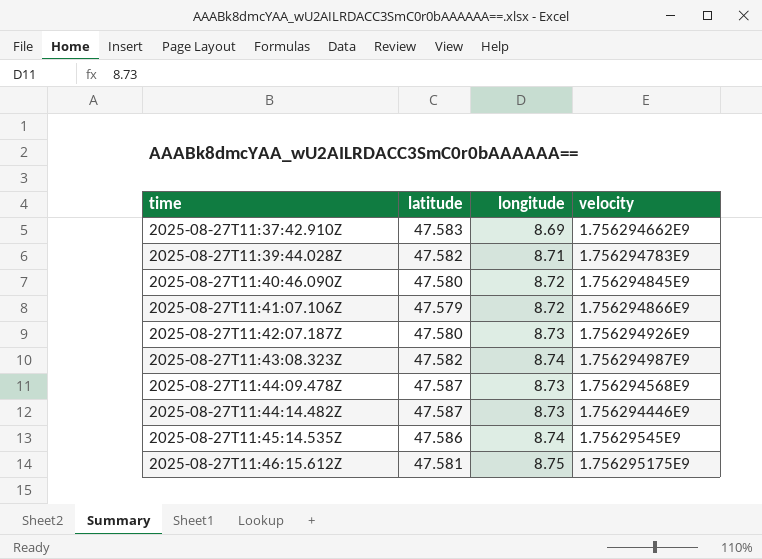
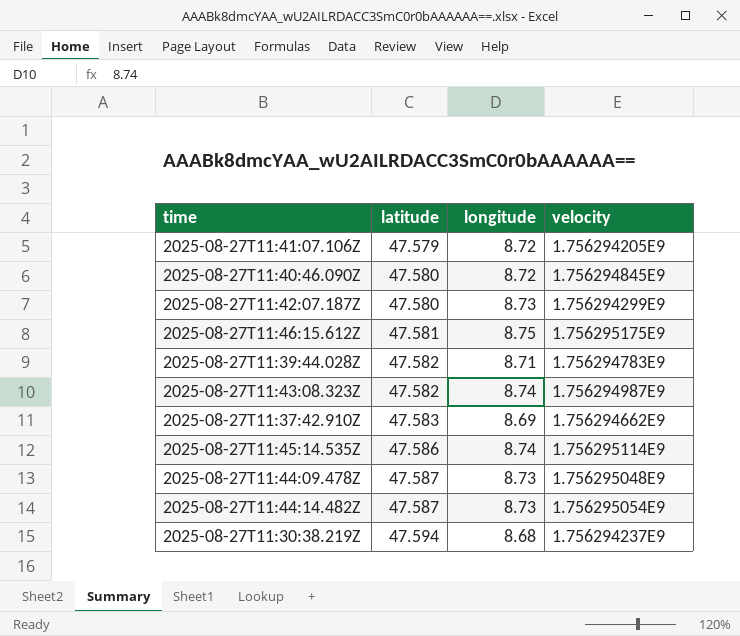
row order: time ascending -> latitude ascending
2025-08-27T11:41:07.106Z | velocity: 1.756294866E9 -> 1.756294205E9
2025-08-27T11:42:07.187Z | velocity: 1.756294926E9 -> 1.756294299E9
2025-08-27T11:45:14.535Z | velocity: 1.75629545E9 -> 1.756295114E9
2025-08-27T11:44:09.478Z | velocity: 1.756294568E9 -> 1.756295048E9
2025-08-27T11:44:14.482Z | velocity: 1.756294446E9 -> 1.756295054E9
row 2025-08-27T11:30:38.219Z: none -> 47.594 | 8.68 | 1.756294237E9

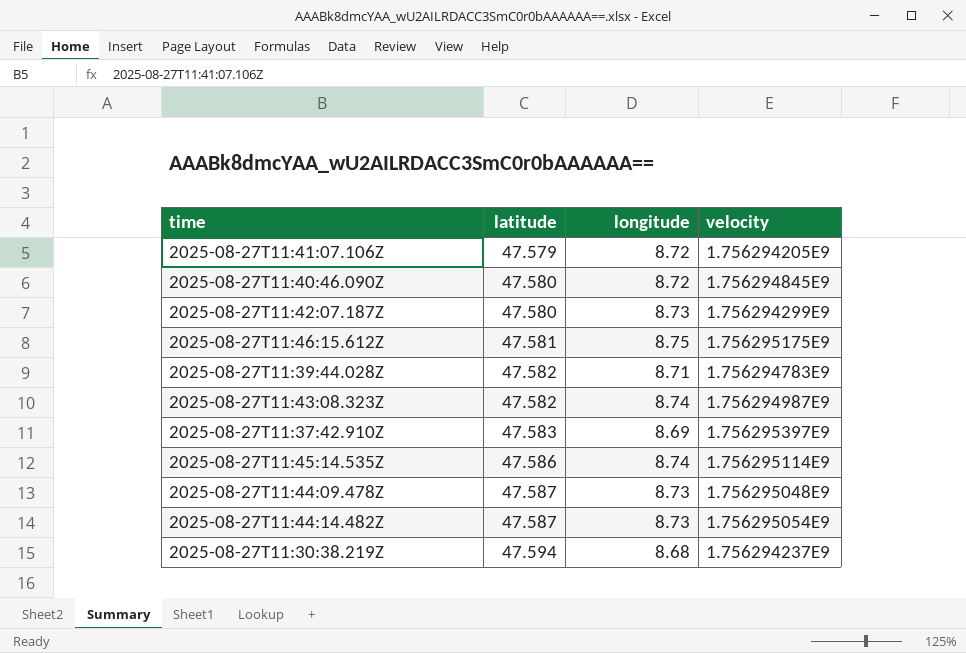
2025-08-27T11:37:42.910Z | velocity: 1.756294662E9 -> 1.756295397E9

